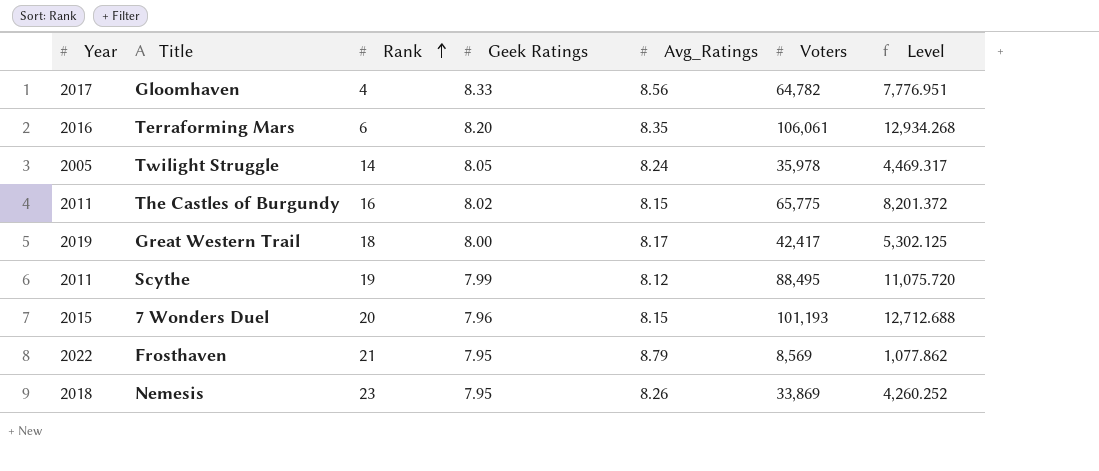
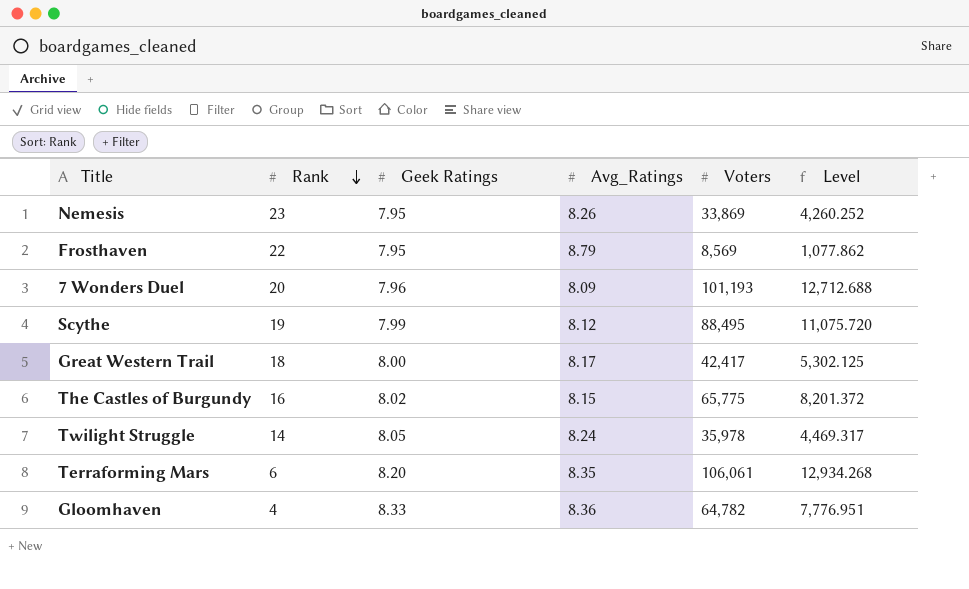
row order: Rank ascending -> Rank descending
column Year | position: 1 -> none
Frosthaven | Rank: 21 -> 22
7 Wonders Duel | Avg_Ratings: 8.15 -> 8.09
Gloomhaven | Avg_Ratings: 8.56 -> 8.36

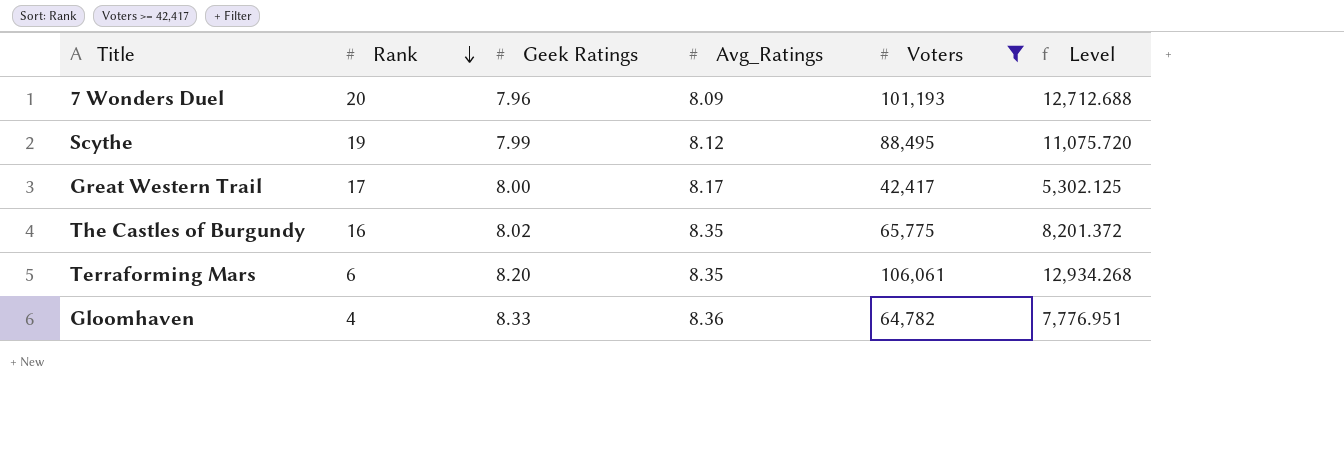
filter: none -> Voters >= 42,417
Great Western Trail | Rank: 18 -> 17
The Castles of Burgundy | Avg_Ratings: 8.15 -> 8.35

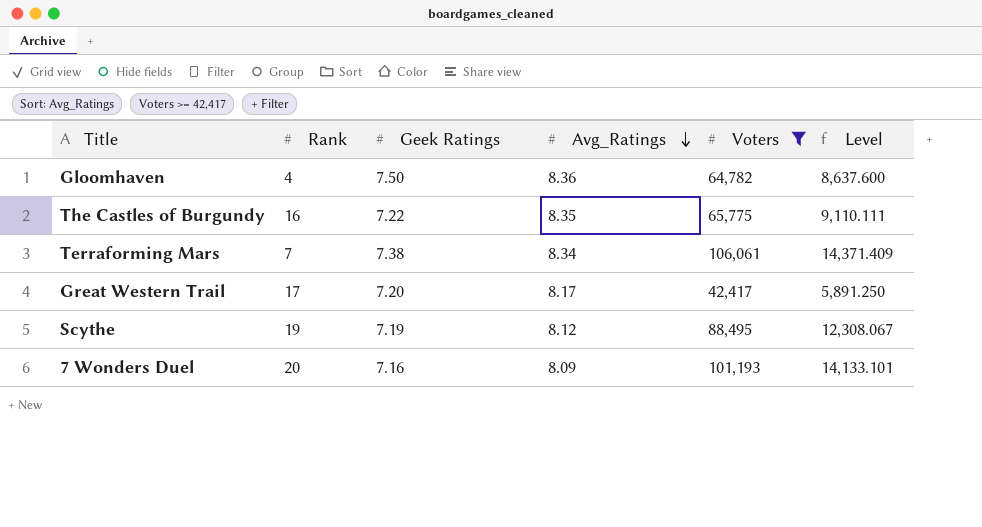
row order: Rank descending -> Avg_Ratings descending
Gloomhaven | Geek Ratings: 8.33 -> 7.50
Gloomhaven | Level: 7,776.951 -> 8,637.600
The Castles of Burgundy | Geek Ratings: 8.02 -> 7.22
The Castles of Burgundy | Level: 8,201.372 -> 9,110.111
Terraforming Mars | Rank: 6 -> 7
Terraforming Mars | Geek Ratings: 8.20 -> 7.38
Terraforming Mars | Avg_Ratings: 8.35 -> 8.34
Terraforming Mars | Level: 12,934.268 -> 14,371.409
Great Western Trail | Geek Ratings: 8.00 -> 7.20
Great Western Trail | Level: 5,302.125 -> 5,891.250
Scythe | Geek Ratings: 7.99 -> 7.19
Scythe | Level: 11,075.720 -> 12,308.067
7 Wonders Duel | Geek Ratings: 7.96 -> 7.16
7 Wonders Duel | Level: 12,712.688 -> 14,133.101

